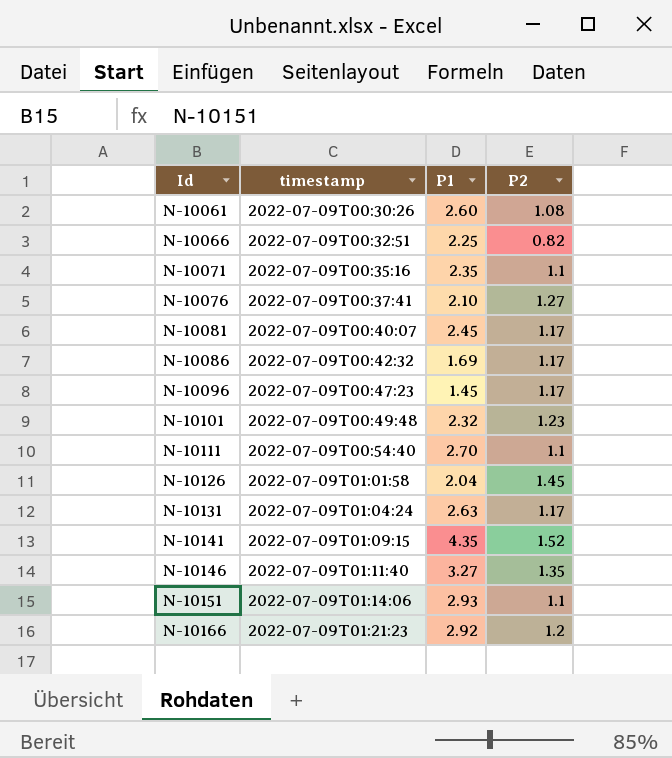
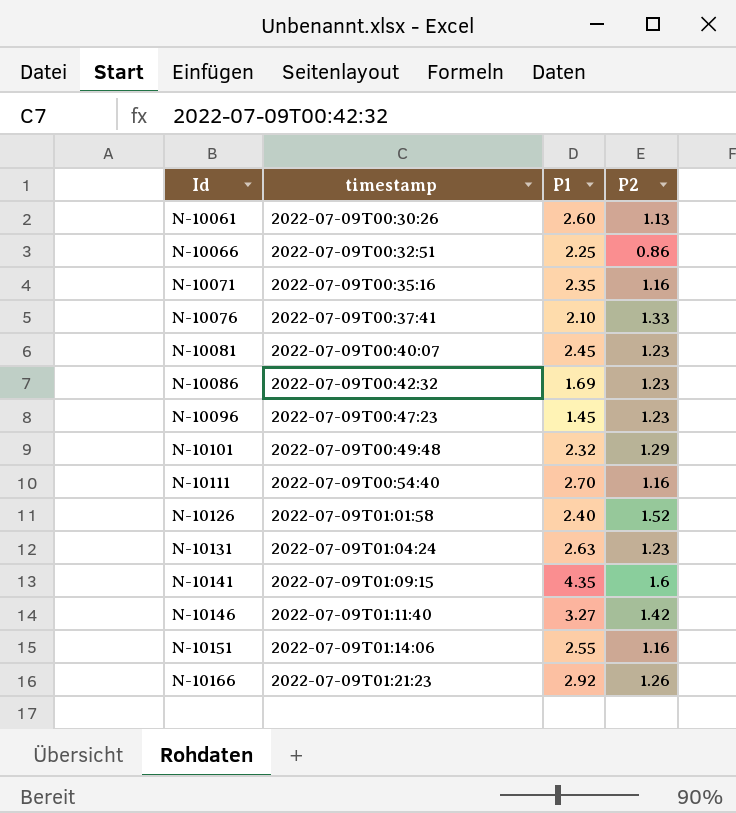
N-10061 | P2: 1.08 -> 1.13
N-10066 | P2: 0.82 -> 0.86
N-10071 | P2: 1.1 -> 1.16
N-10076 | P2: 1.27 -> 1.33
N-10081 | P2: 1.17 -> 1.23
N-10086 | P2: 1.17 -> 1.23
N-10096 | P2: 1.17 -> 1.23
N-10101 | P2: 1.23 -> 1.29
N-10111 | P2: 1.1 -> 1.16
N-10126 | P1: 2.04 -> 2.40
N-10126 | P2: 1.45 -> 1.52
N-10131 | P2: 1.17 -> 1.23
N-10141 | P2: 1.52 -> 1.6
N-10146 | P2: 1.35 -> 1.42
N-10151 | P1: 2.93 -> 2.55
N-10151 | P2: 1.1 -> 1.16
N-10166 | P2: 1.2 -> 1.26

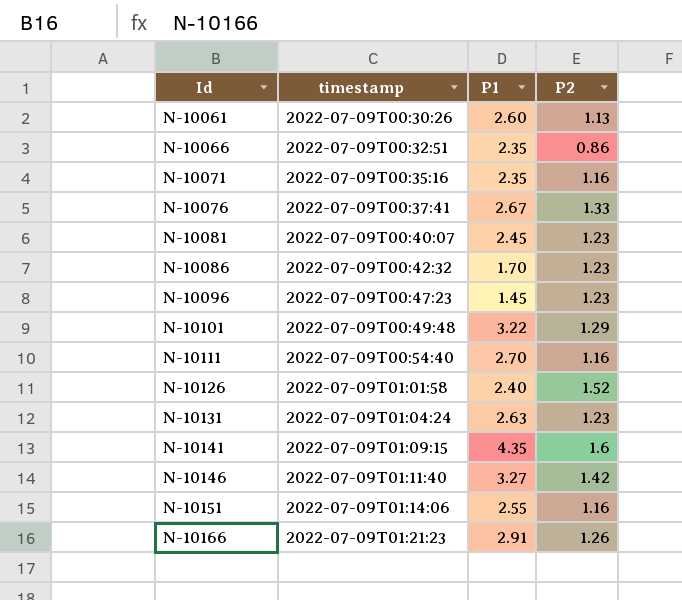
N-10066 | P1: 2.25 -> 2.35
N-10076 | P1: 2.10 -> 2.67
N-10086 | P1: 1.69 -> 1.70
N-10101 | P1: 2.32 -> 3.22
N-10166 | P1: 2.92 -> 2.91

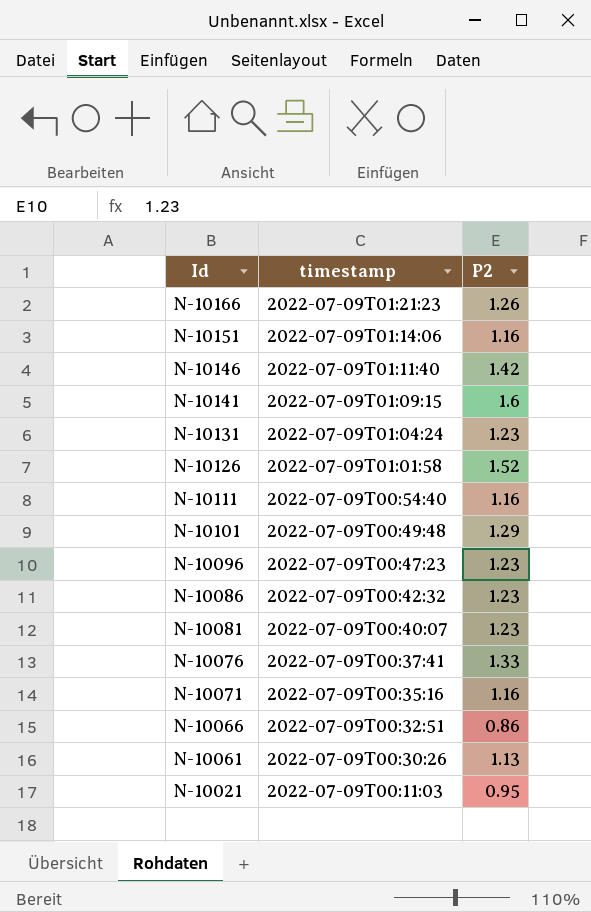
row order: Id ascending -> Id descending
column P1 | position: 3 -> none
row N-10021: none -> 2022-07-09T00:11:03 | 0.95

